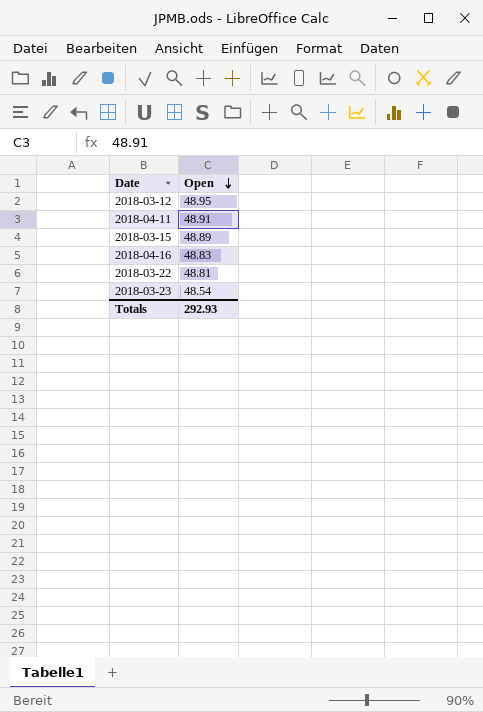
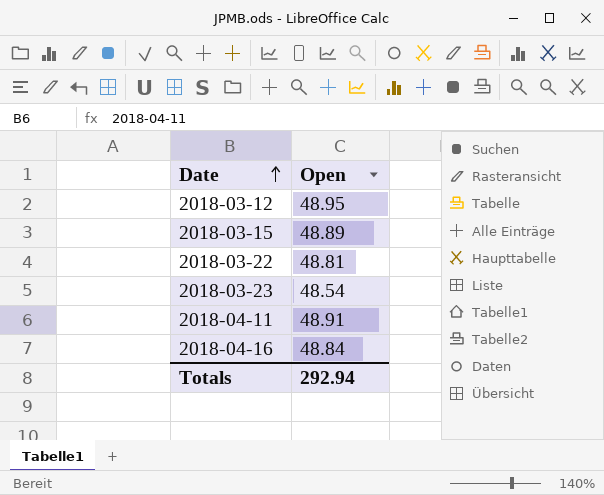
row order: Open descending -> Date ascending
2018-04-16 | Open: 48.83 -> 48.84
Totals | Open: 292.93 -> 292.94

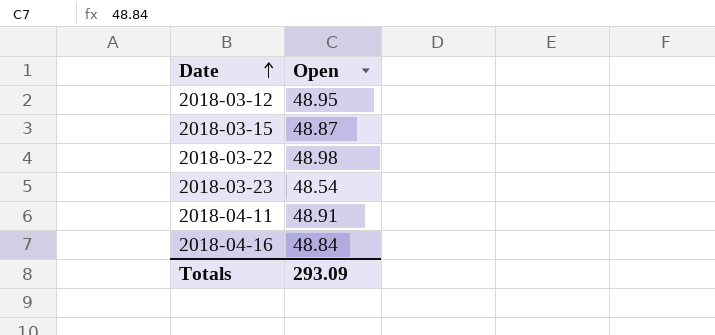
2018-03-15 | Open: 48.89 -> 48.87
2018-03-22 | Open: 48.81 -> 48.98
Totals | Open: 292.94 -> 293.09

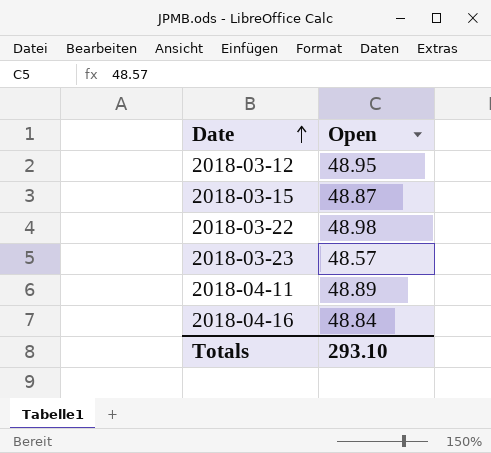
2018-03-23 | Open: 48.54 -> 48.57
2018-04-11 | Open: 48.91 -> 48.89
Totals | Open: 293.09 -> 293.10

